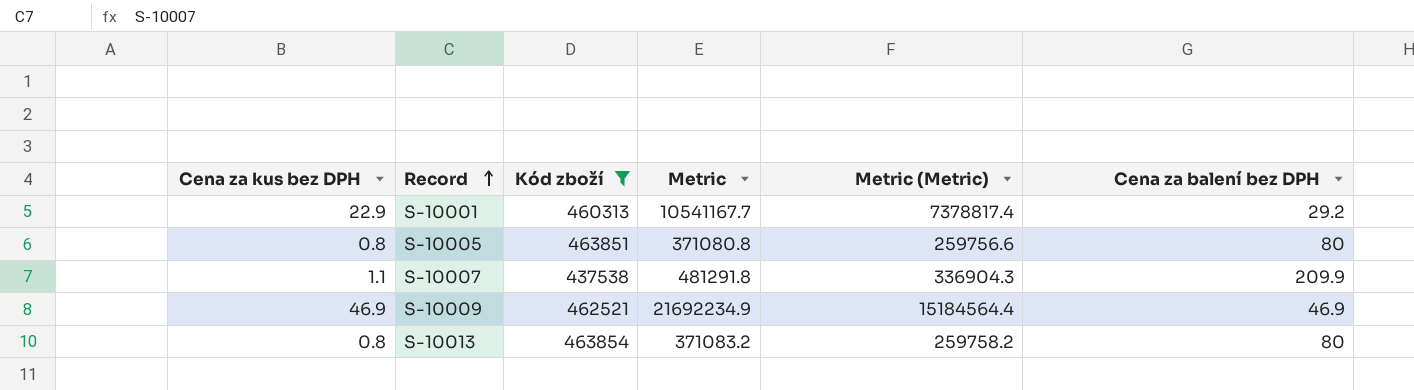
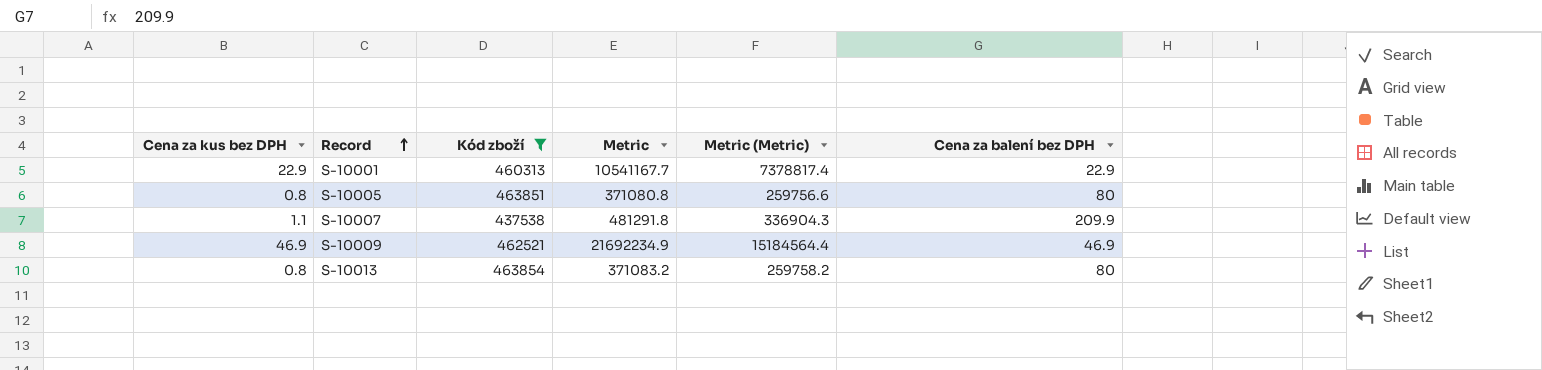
S-10001 | Cena za balení bez DPH: 29.2 -> 22.9

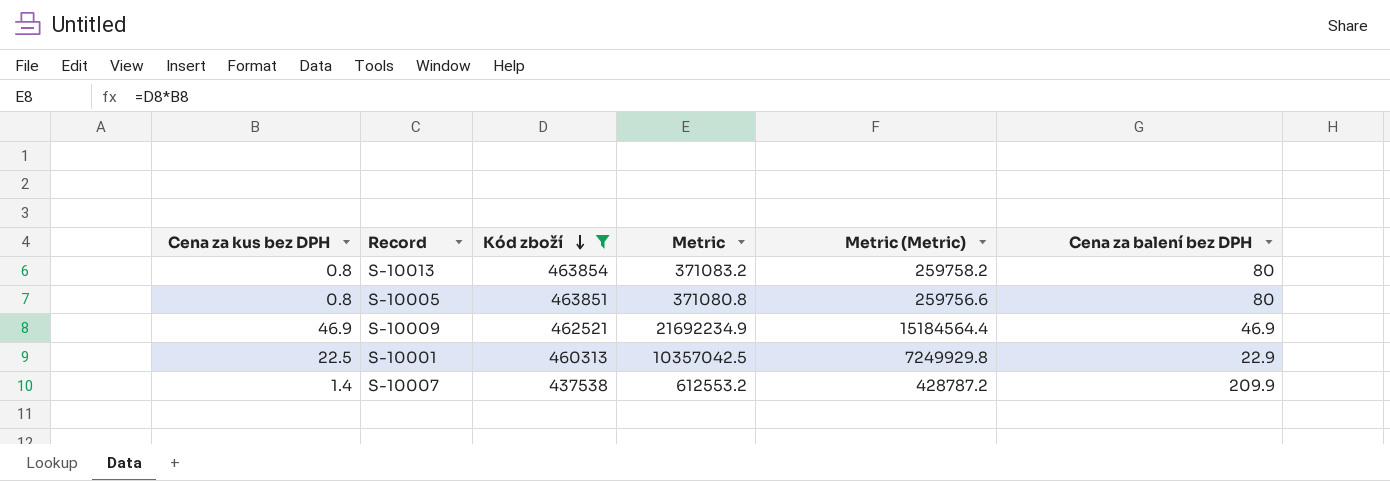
row order: Record ascending -> Kód zboží descending
S-10001 | Cena za kus bez DPH: 22.9 -> 22.5
S-10001 | Metric: 10541167.7 -> 10357042.5
S-10001 | Metric (Metric): 7378817.4 -> 7249929.8
S-10007 | Cena za kus bez DPH: 1.1 -> 1.4
S-10007 | Metric: 481291.8 -> 612553.2
S-10007 | Metric (Metric): 336904.3 -> 428787.2

